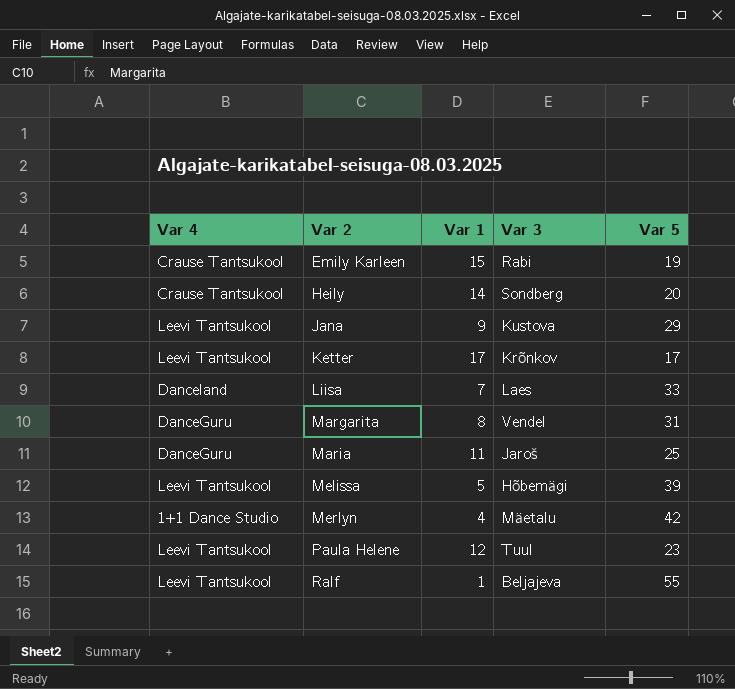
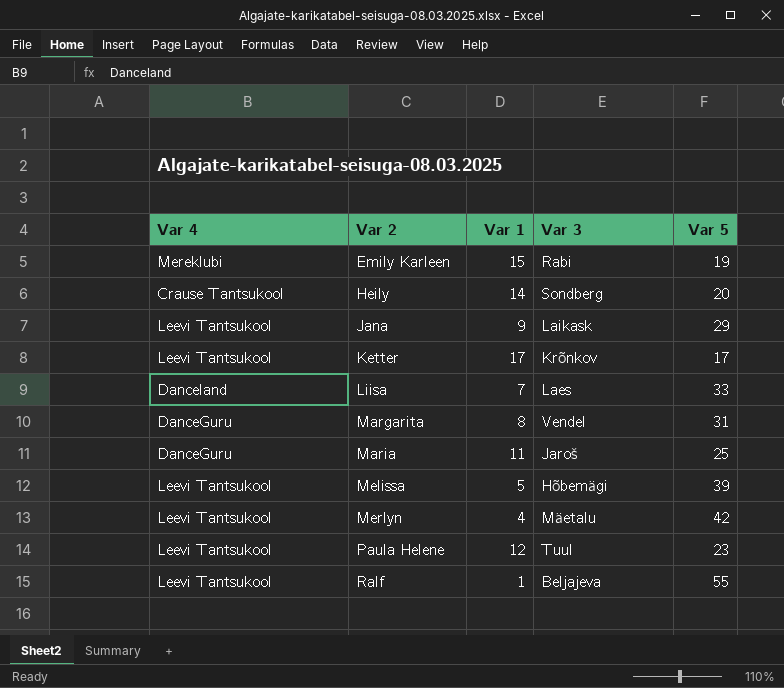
Emily Karleen | Var 4: Crause Tantsukool -> Mereklubi
Jana | Var 3: Kustova -> Laikask
Merlyn | Var 4: 1+1 Dance Studio -> Leevi Tantsukool

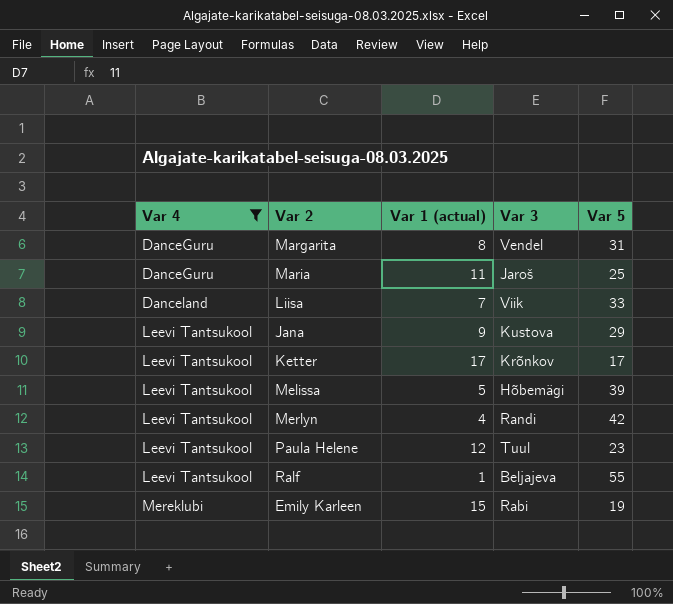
filter: none -> Var 4 != Crause Tantsukool
row order: Var 2 ascending -> Var 4 ascending
column name: Var 1 -> Var 1 (actual)
Liisa | Var 3: Laes -> Viik
Jana | Var 3: Laikask -> Kustova
Merlyn | Var 3: Mäetalu -> Randi

